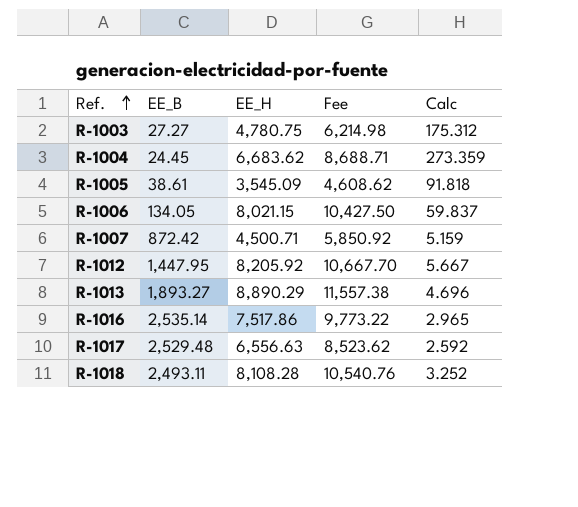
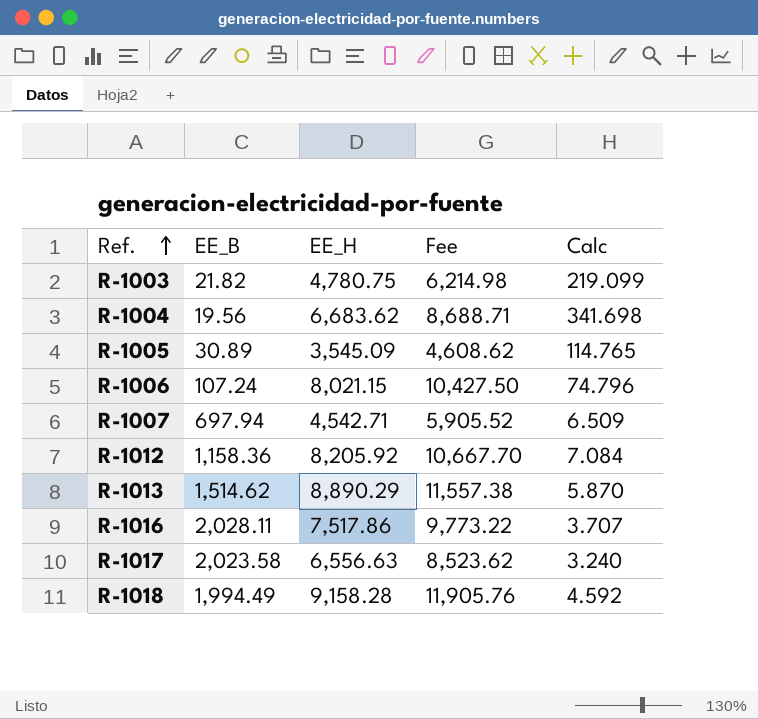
R-1003 | EE_B: 27.27 -> 21.82
R-1003 | Calc: 175.312 -> 219.099
R-1004 | EE_B: 24.45 -> 19.56
R-1004 | Calc: 273.359 -> 341.698
R-1005 | EE_B: 38.61 -> 30.89
R-1005 | Calc: 91.818 -> 114.765
R-1006 | EE_B: 134.05 -> 107.24
R-1006 | Calc: 59.837 -> 74.796
R-1007 | EE_B: 872.42 -> 697.94
R-1007 | EE_H: 4,500.71 -> 4,542.71
R-1007 | Fee: 5,850.92 -> 5,905.52
R-1007 | Calc: 5.159 -> 6.509
R-1012 | EE_B: 1,447.95 -> 1,158.36
R-1012 | Calc: 5.667 -> 7.084
R-1013 | EE_B: 1,893.27 -> 1,514.62
R-1013 | Calc: 4.696 -> 5.870
R-1016 | EE_B: 2,535.14 -> 2,028.11
R-1016 | Calc: 2.965 -> 3.707
R-1017 | EE_B: 2,529.48 -> 2,023.58
R-1017 | Calc: 2.592 -> 3.240
R-1018 | EE_B: 2,493.11 -> 1,994.49
R-1018 | EE_H: 8,108.28 -> 9,158.28
R-1018 | Fee: 10,540.76 -> 11,905.76
R-1018 | Calc: 3.252 -> 4.592

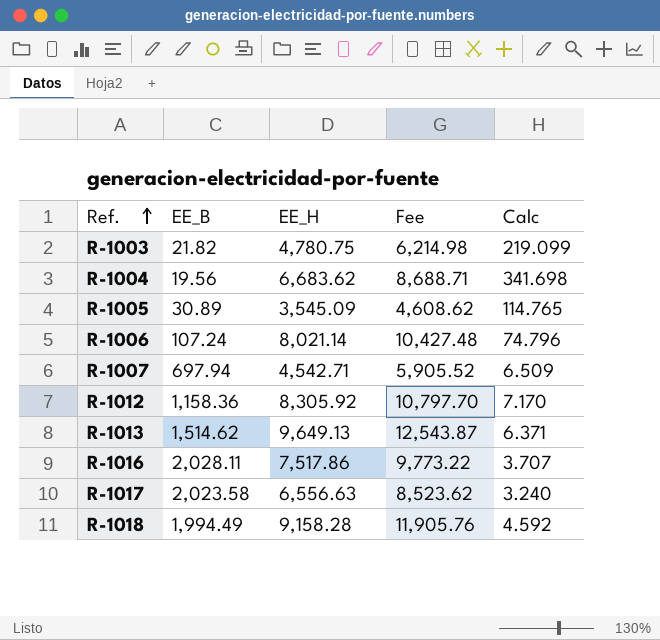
R-1006 | EE_H: 8,021.15 -> 8,021.14
R-1006 | Fee: 10,427.50 -> 10,427.48
R-1012 | EE_H: 8,205.92 -> 8,305.92
R-1012 | Fee: 10,667.70 -> 10,797.70
R-1012 | Calc: 7.084 -> 7.170
R-1013 | EE_H: 8,890.29 -> 9,649.13
R-1013 | Fee: 11,557.38 -> 12,543.87
R-1013 | Calc: 5.870 -> 6.371

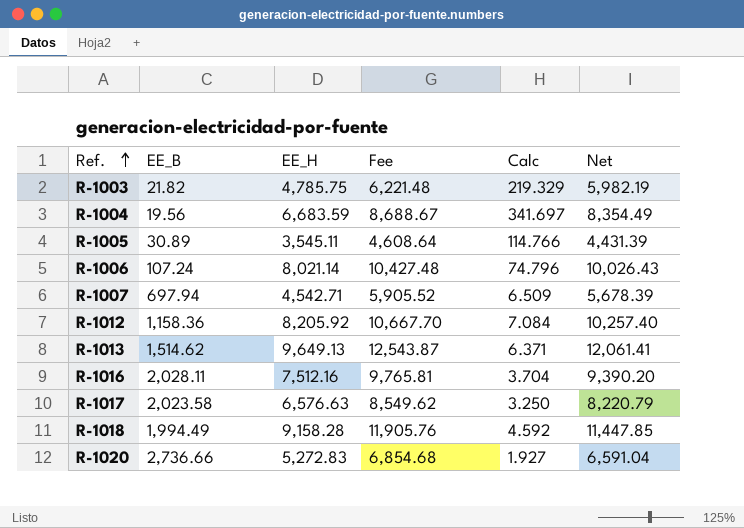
column Net | formula: none -> [EE_H] * 1.25
R-1003 | EE_H: 4,780.75 -> 4,785.75
R-1003 | Fee: 6,214.98 -> 6,221.48
R-1003 | Calc: 219.099 -> 219.329
R-1004 | EE_H: 6,683.62 -> 6,683.59
R-1004 | Fee: 8,688.71 -> 8,688.67
R-1004 | Calc: 341.698 -> 341.697
R-1005 | EE_H: 3,545.09 -> 3,545.11
R-1005 | Fee: 4,608.62 -> 4,608.64
R-1005 | Calc: 114.765 -> 114.766
R-1012 | EE_H: 8,305.92 -> 8,205.92
R-1012 | Fee: 10,797.70 -> 10,667.70
R-1012 | Calc: 7.170 -> 7.084
R-1016 | EE_H: 7,517.86 -> 7,512.16
R-1016 | Fee: 9,773.22 -> 9,765.81
R-1016 | Calc: 3.707 -> 3.704
R-1017 | EE_H: 6,556.63 -> 6,576.63
R-1017 | Fee: 8,523.62 -> 8,549.62
R-1017 | Calc: 3.240 -> 3.250
row R-1020: none -> 2,736.66 | 5,272.83 | 6,854.68 | 1.927 | 6,591.04

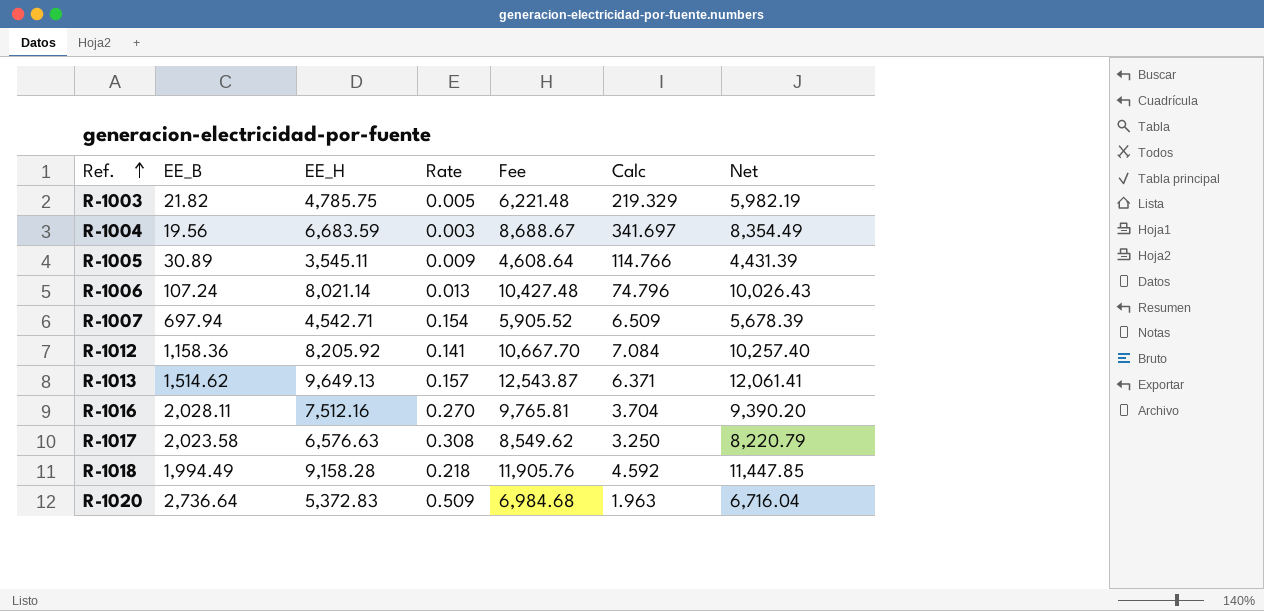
column Rate | formula: none -> [EE_B] / [EE_H]
R-1020 | EE_B: 2,736.66 -> 2,736.64
R-1020 | EE_H: 5,272.83 -> 5,372.83
R-1020 | Fee: 6,854.68 -> 6,984.68
R-1020 | Calc: 1.927 -> 1.963
R-1020 | Net: 6,591.04 -> 6,716.04

